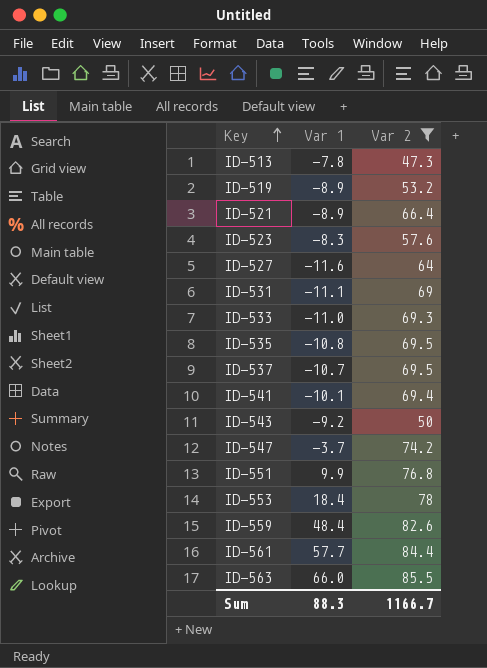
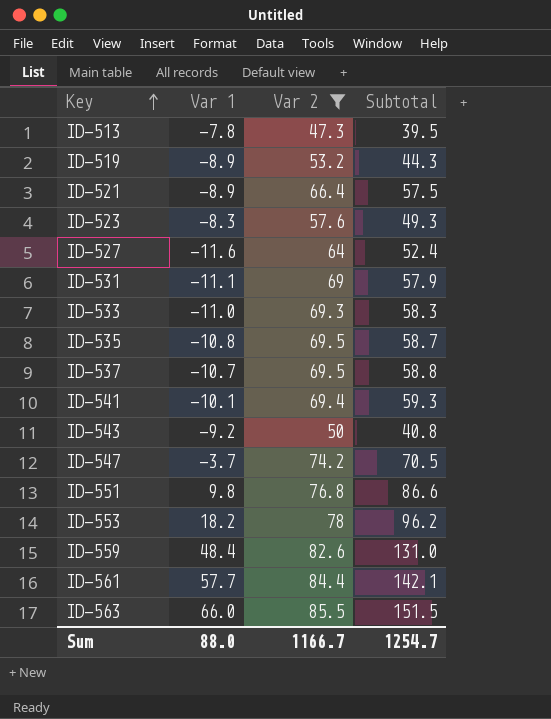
column Subtotal | formula: none -> [Var 1] + [Var 2]
ID-551 | Var 1: 9.9 -> 9.8
ID-553 | Var 1: 18.4 -> 18.2
Sum | Var 1: 88.3 -> 88.0

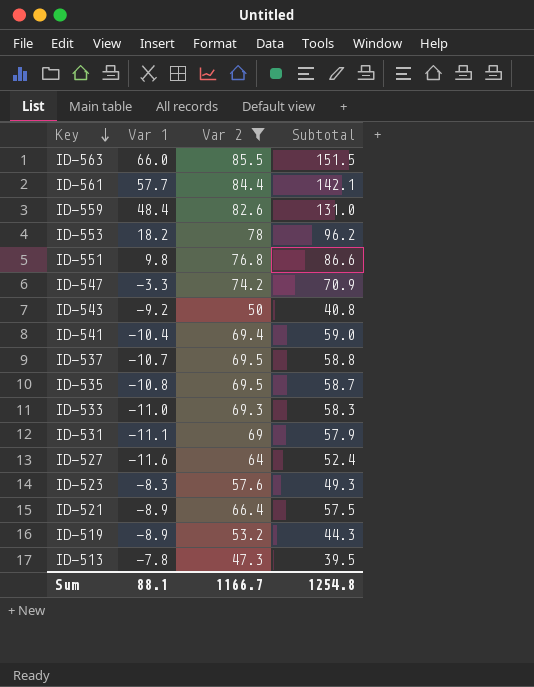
row order: Key ascending -> Key descending
ID-547 | Var 1: -3.7 -> -3.3
ID-547 | Subtotal: 70.5 -> 70.9
ID-541 | Var 1: -10.1 -> -10.4
ID-541 | Subtotal: 59.3 -> 59.0
Sum | Var 1: 88.0 -> 88.1
Sum | Subtotal: 1254.7 -> 1254.8

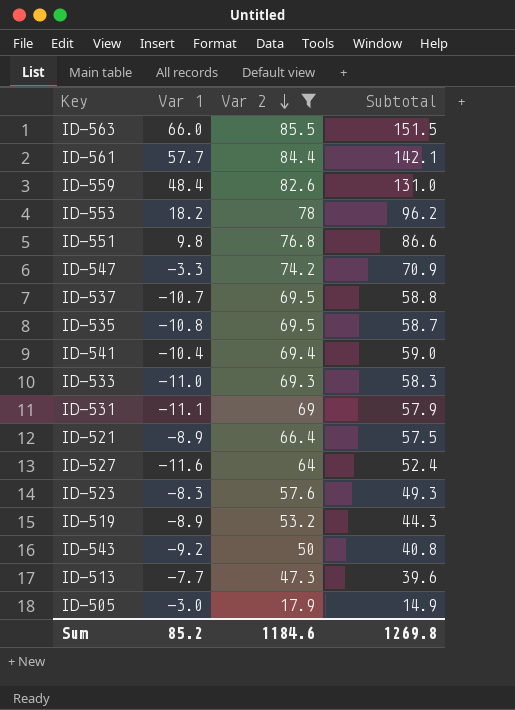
row order: Key descending -> Var 2 descending
ID-513 | Var 1: -7.8 -> -7.7
ID-513 | Subtotal: 39.5 -> 39.6
row ID-505: none -> -3.0 | 17.9 | 14.9
Sum | Var 1: 88.1 -> 85.2
Sum | Var 2: 1166.7 -> 1184.6
Sum | Subtotal: 1254.8 -> 1269.8

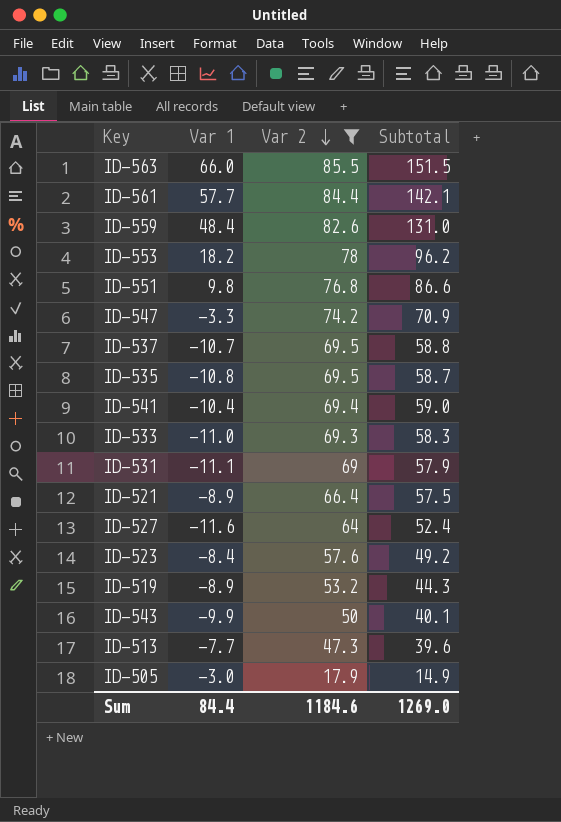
ID-523 | Var 1: -8.3 -> -8.4
ID-523 | Subtotal: 49.3 -> 49.2
ID-543 | Var 1: -9.2 -> -9.9
ID-543 | Subtotal: 40.8 -> 40.1
Sum | Var 1: 85.2 -> 84.4
Sum | Subtotal: 1269.8 -> 1269.0

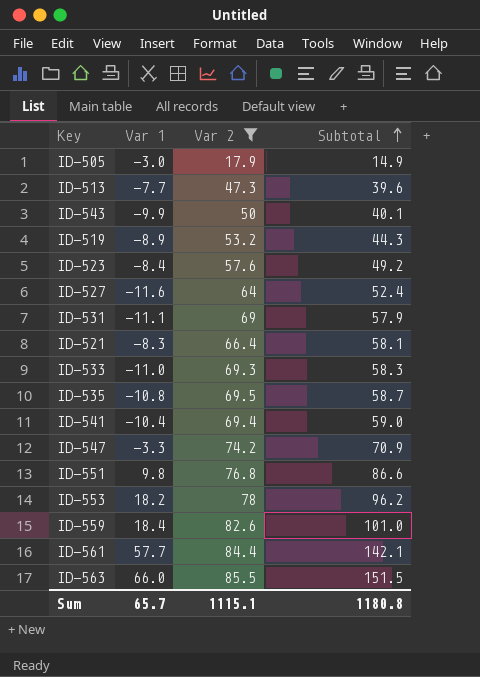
row order: Var 2 descending -> Subtotal ascending
row ID-537: -10.7 | 69.5 | 58.8 -> none
ID-521 | Var 1: -8.9 -> -8.3
ID-521 | Subtotal: 57.5 -> 58.1
ID-559 | Var 1: 48.4 -> 18.4
ID-559 | Subtotal: 131.0 -> 101.0
Sum | Var 1: 84.4 -> 65.7
Sum | Var 2: 1184.6 -> 1115.1
Sum | Subtotal: 1269.0 -> 1180.8

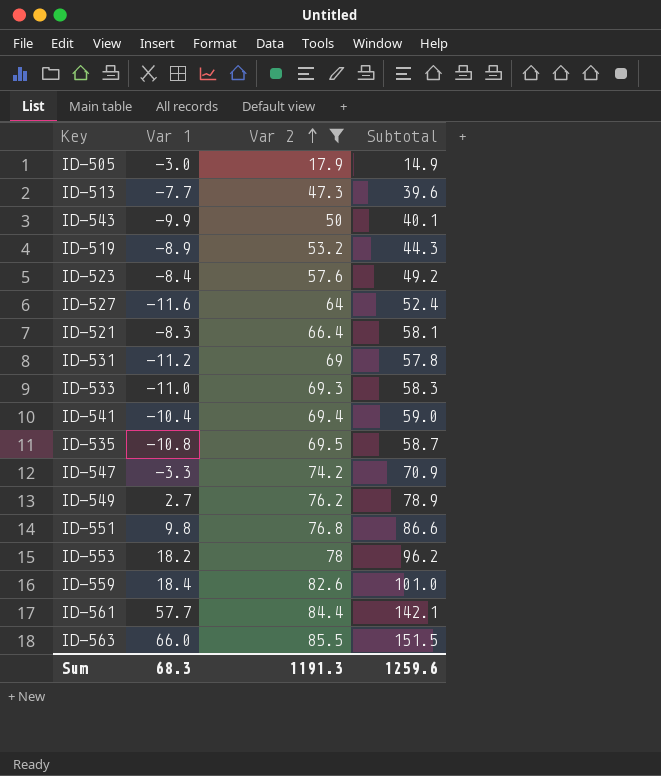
row order: Subtotal ascending -> Var 2 ascending
ID-531 | Var 1: -11.1 -> -11.2
ID-531 | Subtotal: 57.9 -> 57.8
row ID-549: none -> 2.7 | 76.2 | 78.9
Sum | Var 1: 65.7 -> 68.3
Sum | Var 2: 1115.1 -> 1191.3
Sum | Subtotal: 1180.8 -> 1259.6

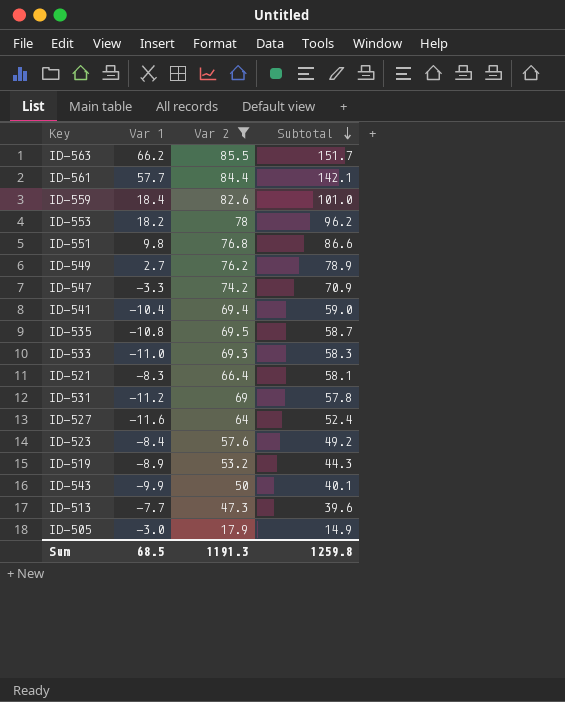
row order: Var 2 ascending -> Subtotal descending
ID-563 | Var 1: 66.0 -> 66.2
ID-563 | Subtotal: 151.5 -> 151.7
Sum | Var 1: 68.3 -> 68.5
Sum | Subtotal: 1259.6 -> 1259.8

